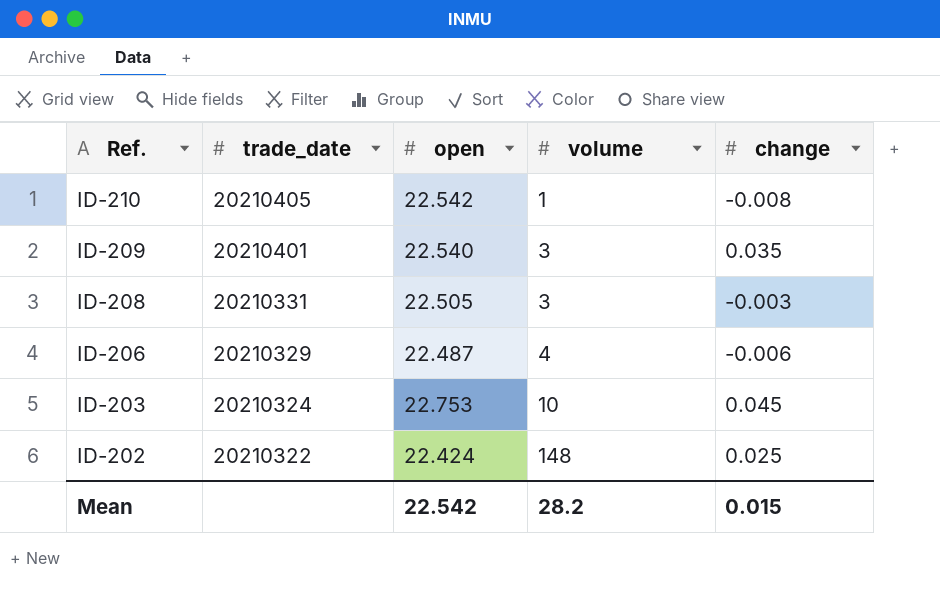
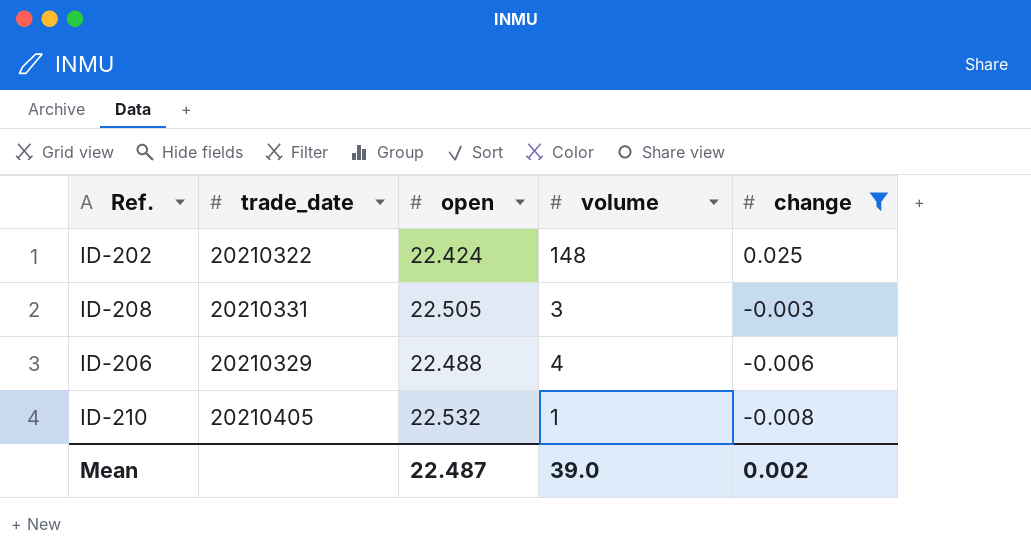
filter: none -> change <= 0.025
row order: Ref. descending -> change descending
ID-206 | open: 22.487 -> 22.488
ID-210 | open: 22.542 -> 22.532
Mean | open: 22.542 -> 22.487
Mean | volume: 28.2 -> 39.0
Mean | change: 0.015 -> 0.002

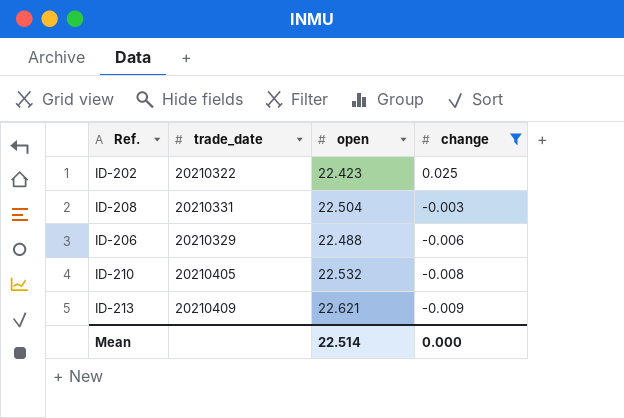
column volume | position: 4 -> none
ID-202 | open: 22.424 -> 22.423
ID-208 | open: 22.505 -> 22.504
row ID-213: none -> 20210409 | 22.621 | -0.009
Mean | open: 22.487 -> 22.514
Mean | change: 0.002 -> 0.000

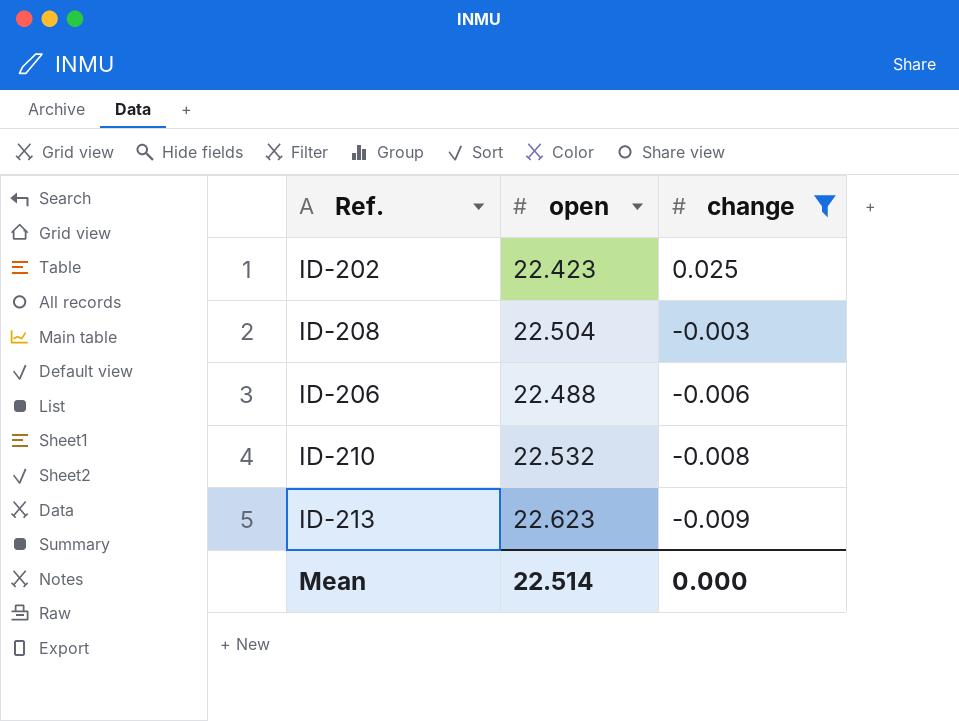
column trade_date | position: 2 -> none
ID-213 | open: 22.621 -> 22.623

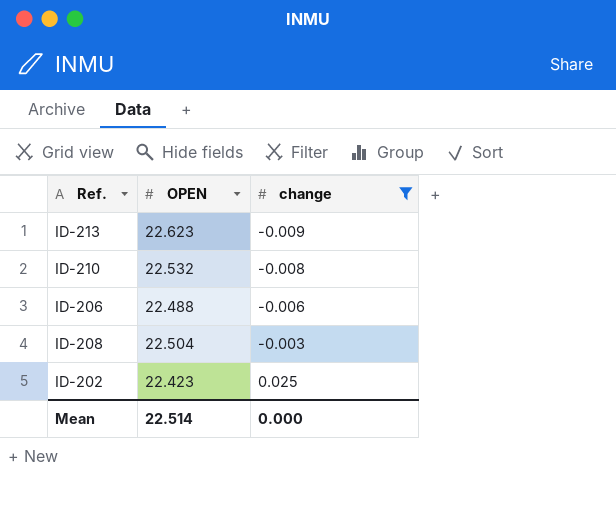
row order: change descending -> change ascending
column name: open -> OPEN

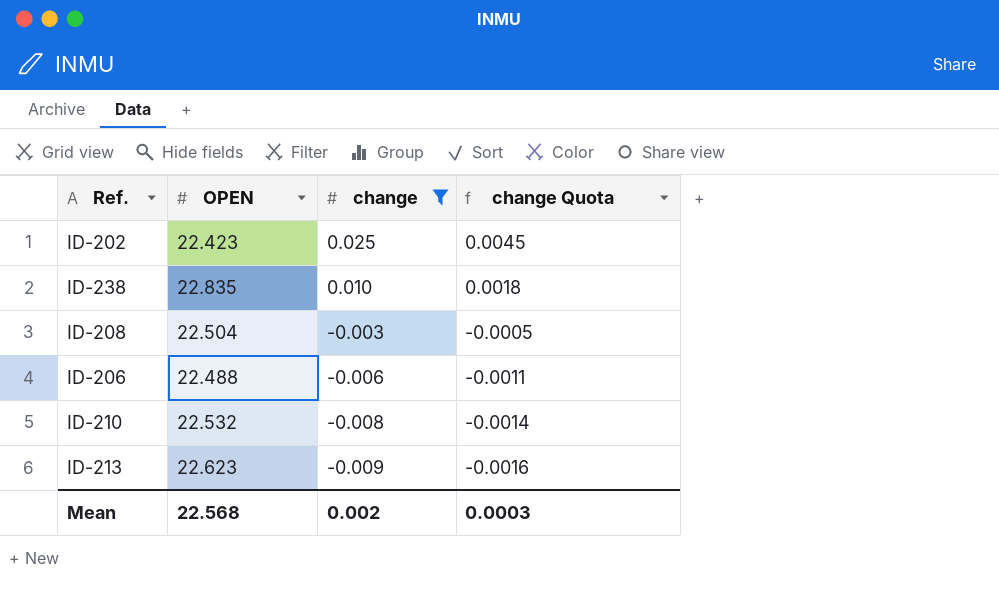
row order: change ascending -> change descending
column change Quota | formula: none -> [change] * 0.18
row ID-238: none -> 22.835 | 0.010 | 0.0018
Mean | OPEN: 22.514 -> 22.568
Mean | change: 0.000 -> 0.002

